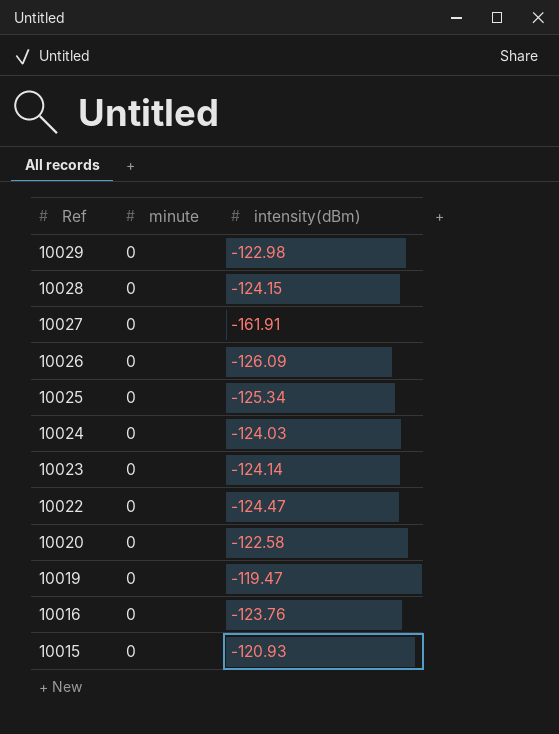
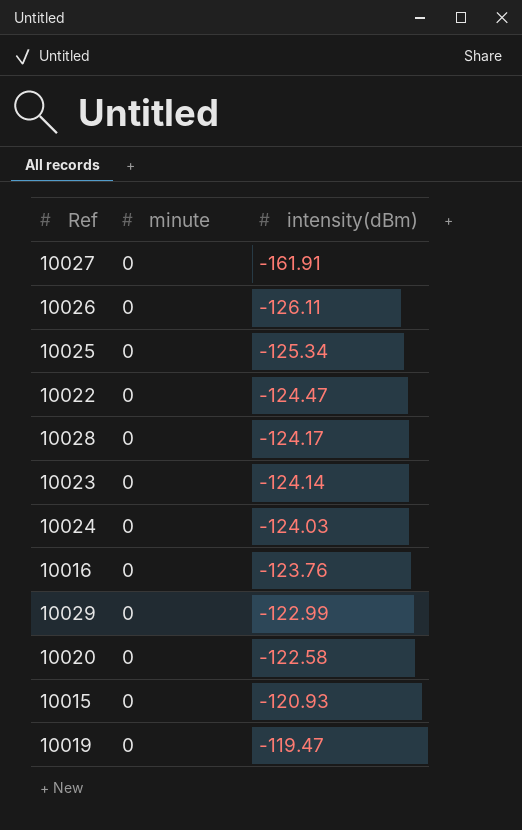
row order: Ref descending -> intensity(dBm) ascending
10026 | intensity(dBm): -126.09 -> -126.11
10028 | intensity(dBm): -124.15 -> -124.17
10029 | intensity(dBm): -122.98 -> -122.99

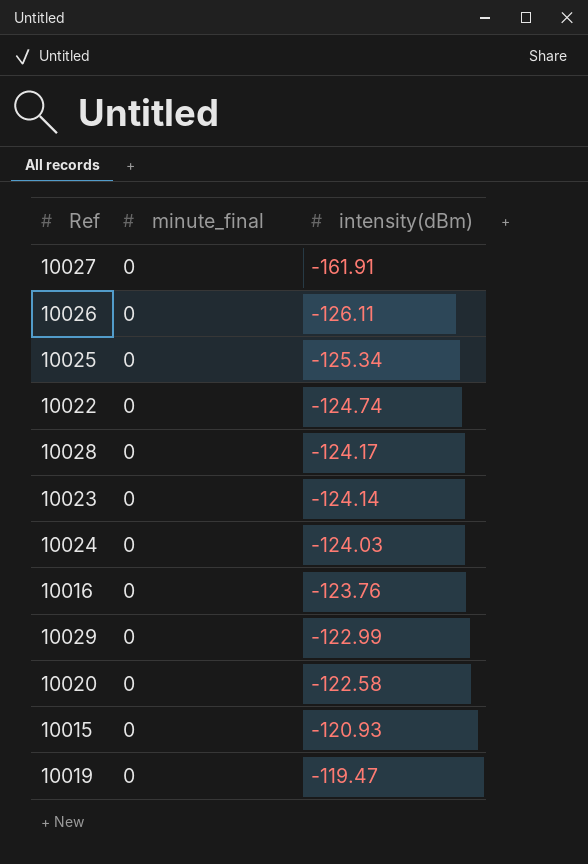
column name: minute -> minute_final
10022 | intensity(dBm): -124.47 -> -124.74

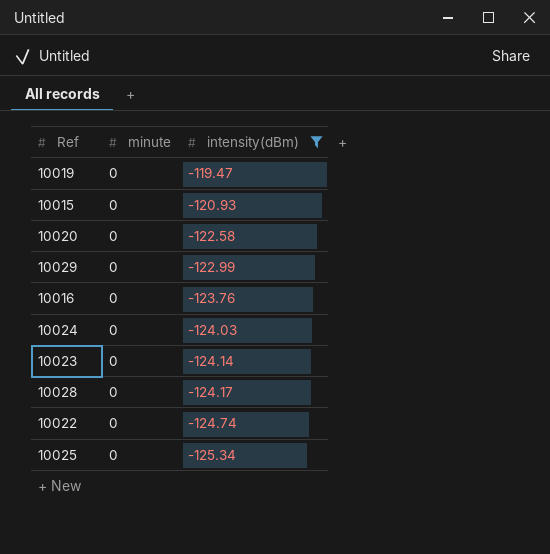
filter: none -> intensity(dBm) >= -125.34
row order: intensity(dBm) ascending -> intensity(dBm) descending
column name: minute_final -> minute

